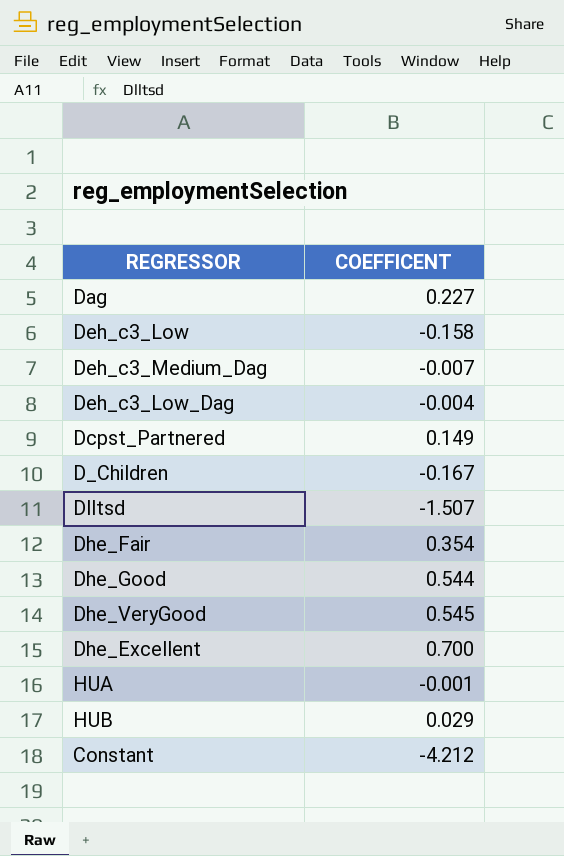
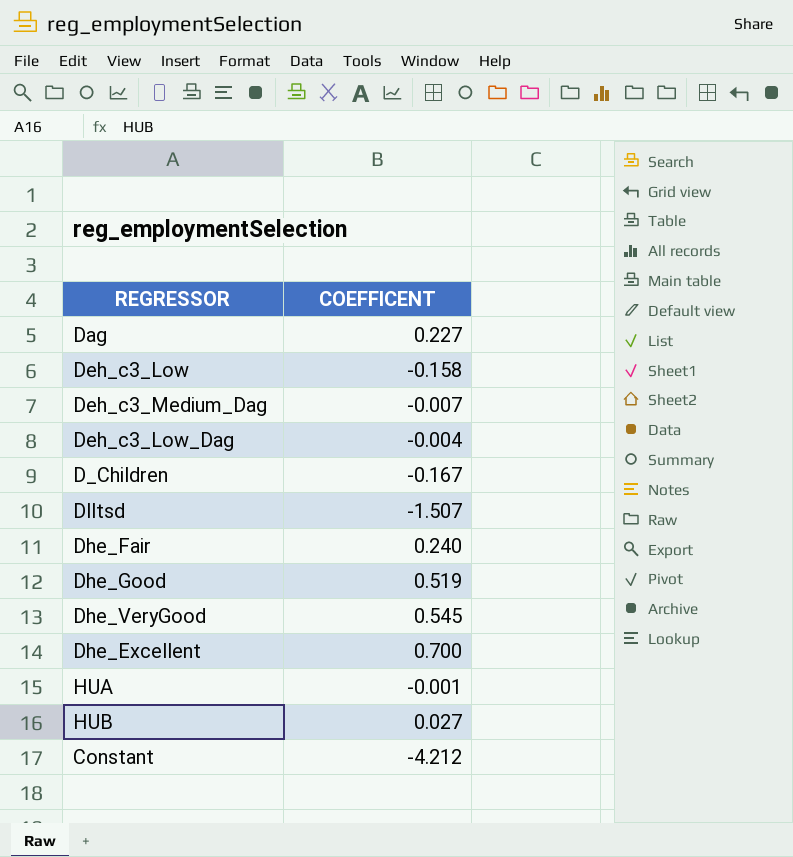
row Dcpst_Partnered: 0.149 -> none
Dhe_Fair | COEFFICENT: 0.354 -> 0.240
Dhe_Good | COEFFICENT: 0.544 -> 0.519
HUB | COEFFICENT: 0.029 -> 0.027

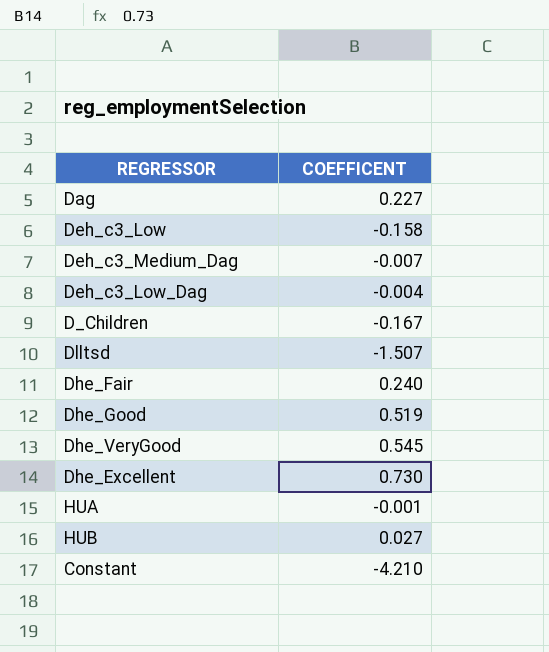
Dhe_Excellent | COEFFICENT: 0.700 -> 0.730
Constant | COEFFICENT: -4.212 -> -4.210

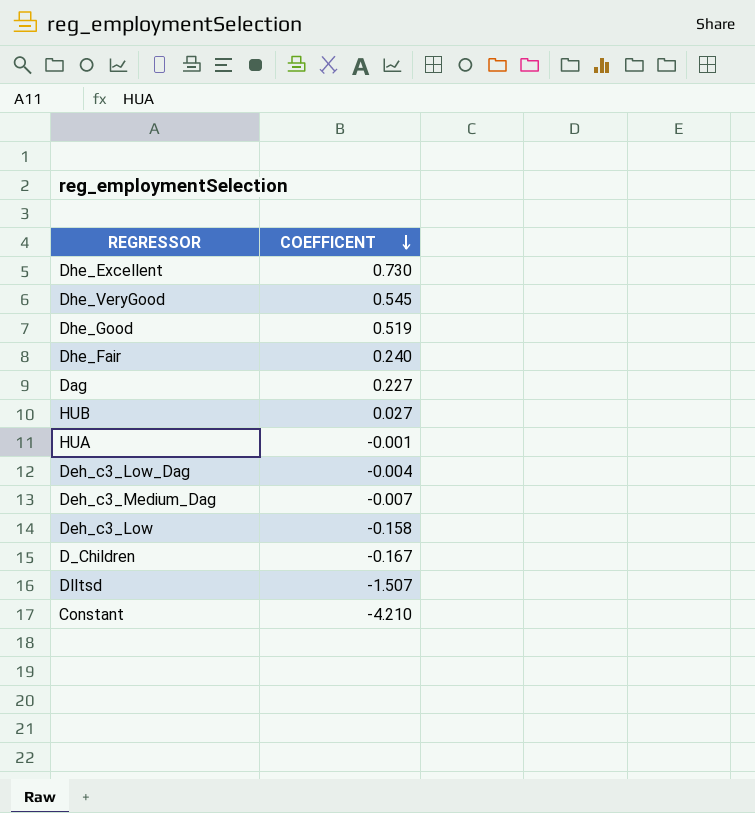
row order: none -> COEFFICENT descending

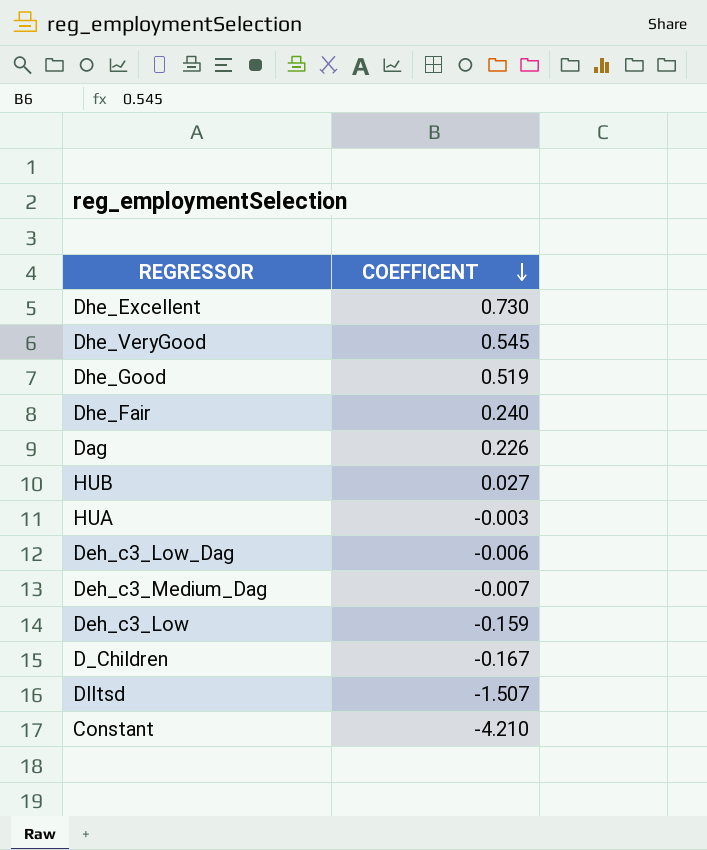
Dag | COEFFICENT: 0.227 -> 0.226
HUA | COEFFICENT: -0.001 -> -0.003
Deh_c3_Low_Dag | COEFFICENT: -0.004 -> -0.006
Deh_c3_Low | COEFFICENT: -0.158 -> -0.159

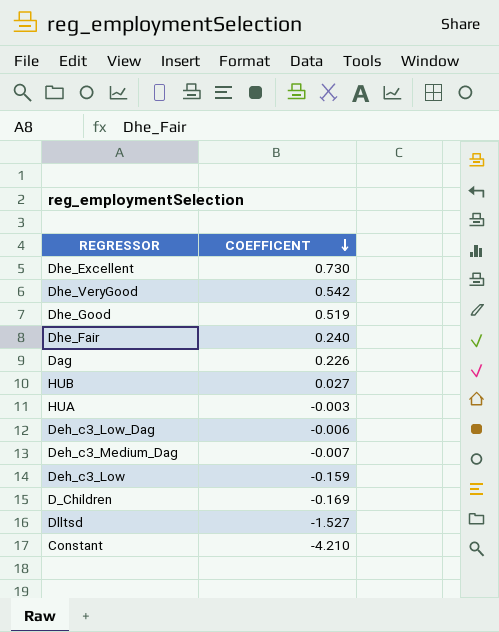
Dhe_VeryGood | COEFFICENT: 0.545 -> 0.542
D_Children | COEFFICENT: -0.167 -> -0.169
Dlltsd | COEFFICENT: -1.507 -> -1.527

